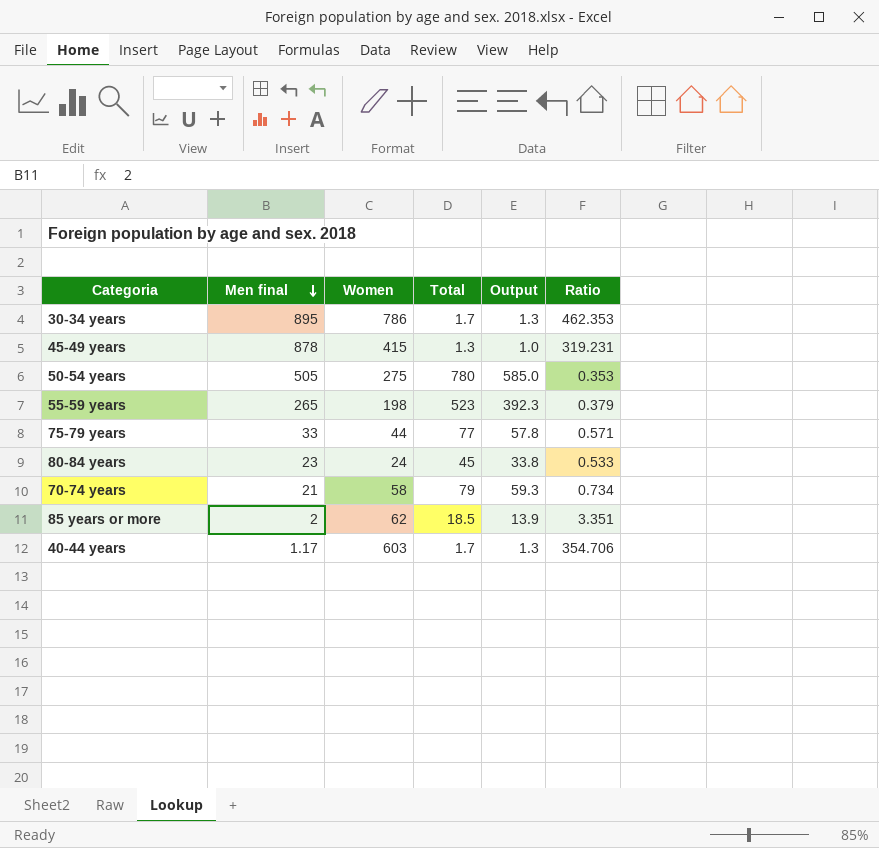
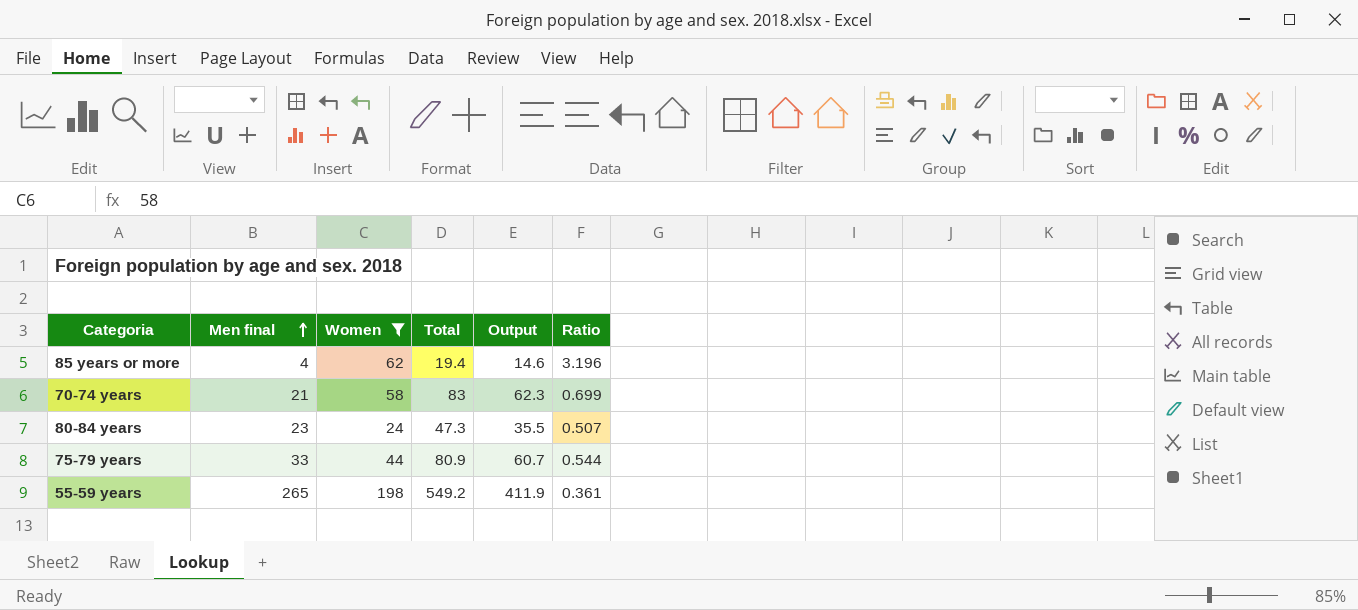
filter: none -> Women <= 198
row order: Men final descending -> Men final ascending
85 years or more | Men final: 2 -> 4
85 years or more | Total: 18.5 -> 19.4
85 years or more | Output: 13.9 -> 14.6
85 years or more | Ratio: 3.351 -> 3.196
70-74 years | Total: 79 -> 83
70-74 years | Output: 59.3 -> 62.3
70-74 years | Ratio: 0.734 -> 0.699
80-84 years | Total: 45 -> 47.3
80-84 years | Output: 33.8 -> 35.5
80-84 years | Ratio: 0.533 -> 0.507
75-79 years | Total: 77 -> 80.9
75-79 years | Output: 57.8 -> 60.7
75-79 years | Ratio: 0.571 -> 0.544
55-59 years | Total: 523 -> 549.2
55-59 years | Output: 392.3 -> 411.9
55-59 years | Ratio: 0.379 -> 0.361

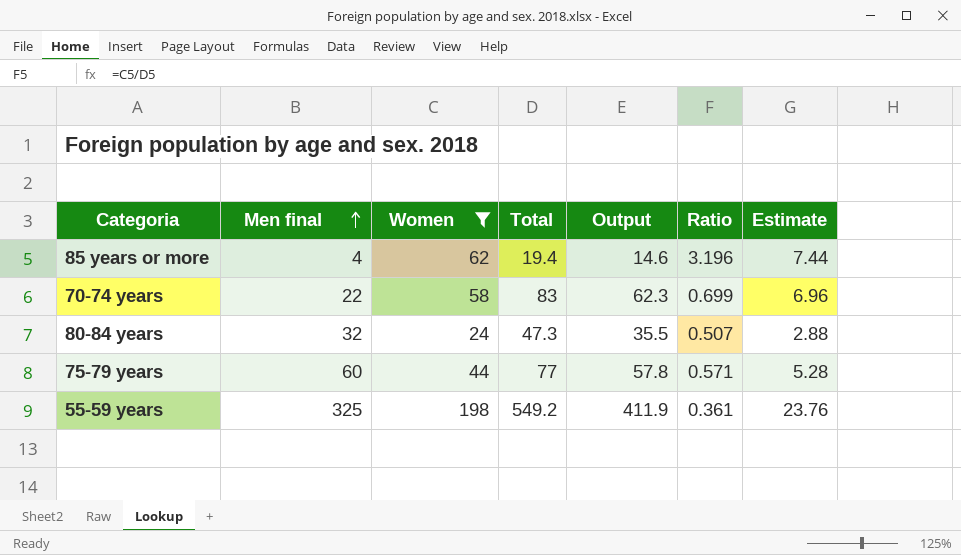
column Estimate | formula: none -> [Women] * 0.12
70-74 years | Men final: 21 -> 22
80-84 years | Men final: 23 -> 32
75-79 years | Men final: 33 -> 60
75-79 years | Total: 80.9 -> 77
75-79 years | Output: 60.7 -> 57.8
75-79 years | Ratio: 0.544 -> 0.571
55-59 years | Men final: 265 -> 325

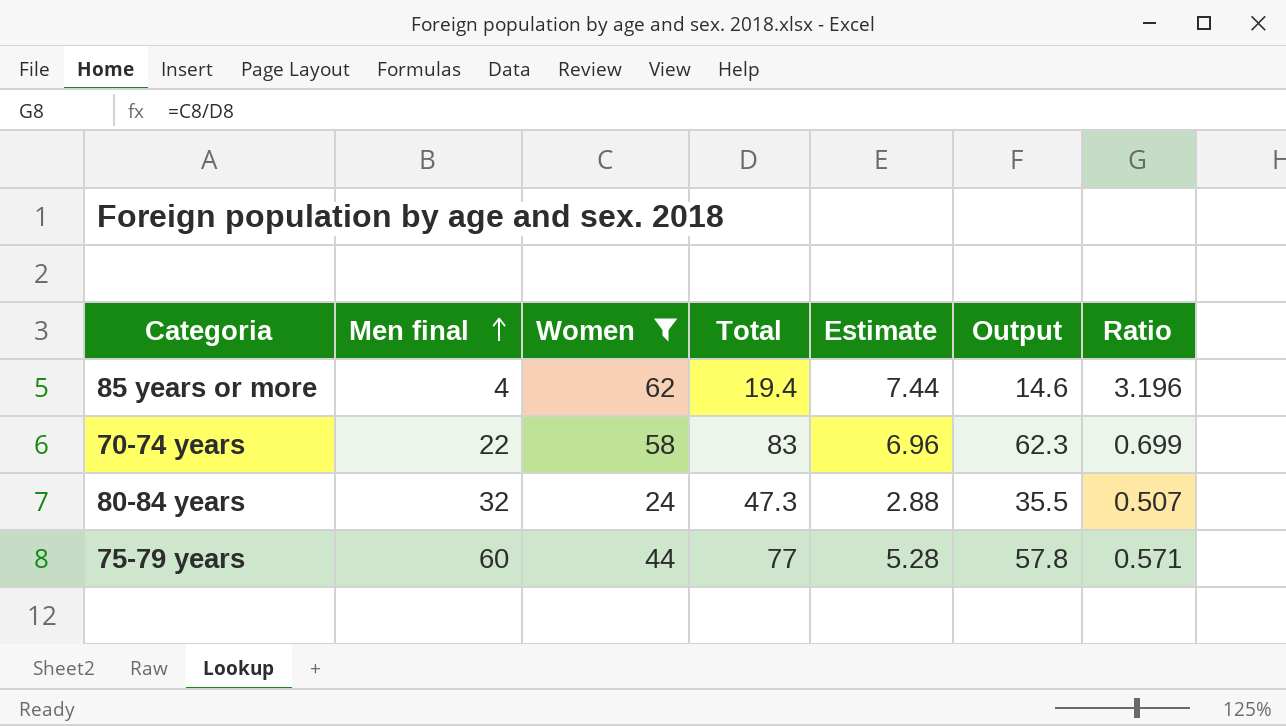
column Estimate | position: 7 -> 5
row 55-59 years: 325 | 198 | 549.2 | 411.9 | 0.361 | 23.76 -> none

